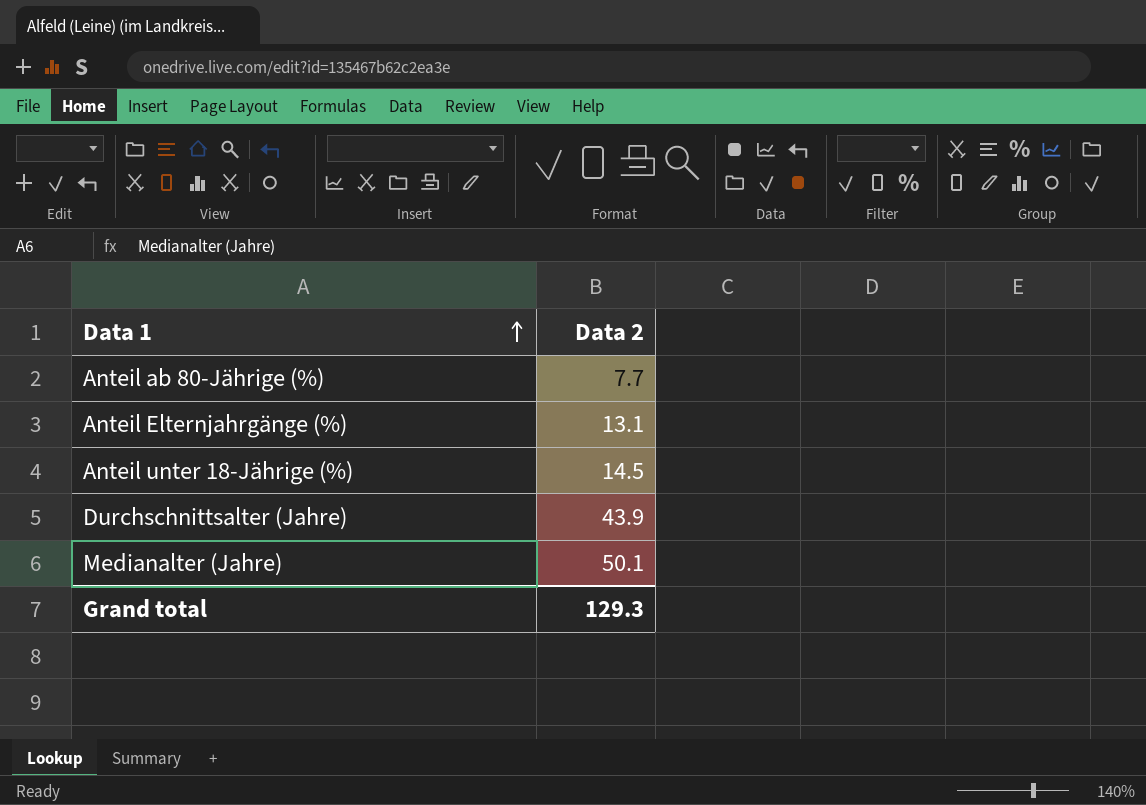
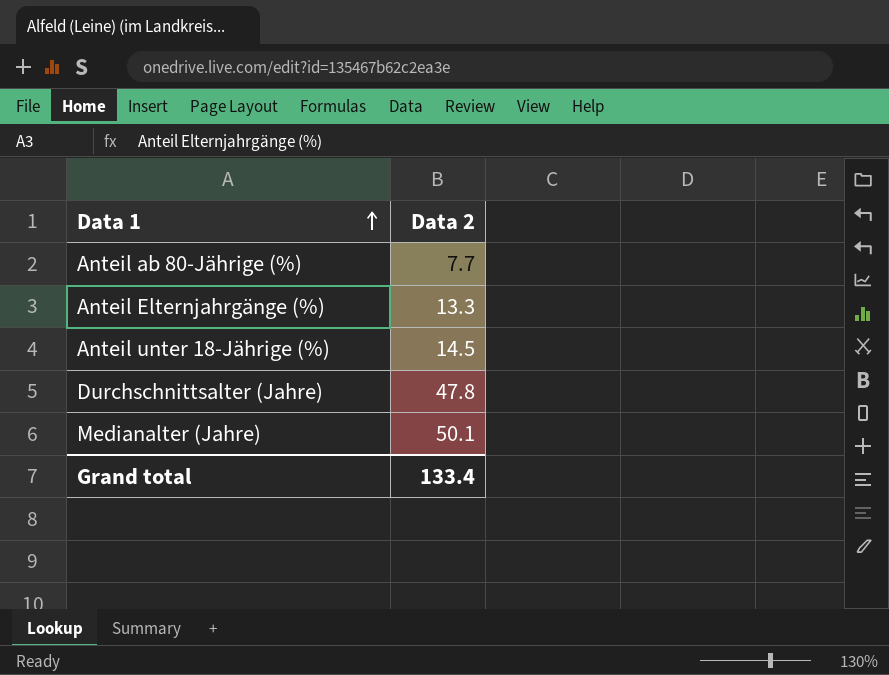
Anteil Elternjahrgänge (%) | Data 2: 13.1 -> 13.3
Durchschnittsalter (Jahre) | Data 2: 43.9 -> 47.8
Grand total | Data 2: 129.3 -> 133.4

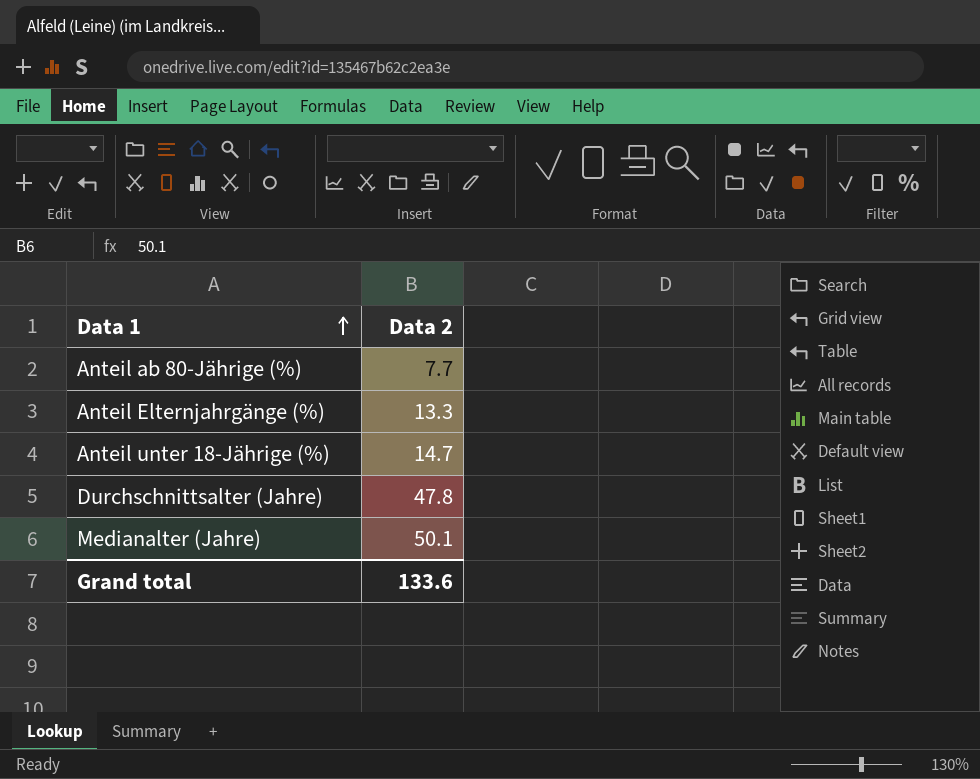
Anteil unter 18-Jährige (%) | Data 2: 14.5 -> 14.7
Grand total | Data 2: 133.4 -> 133.6

